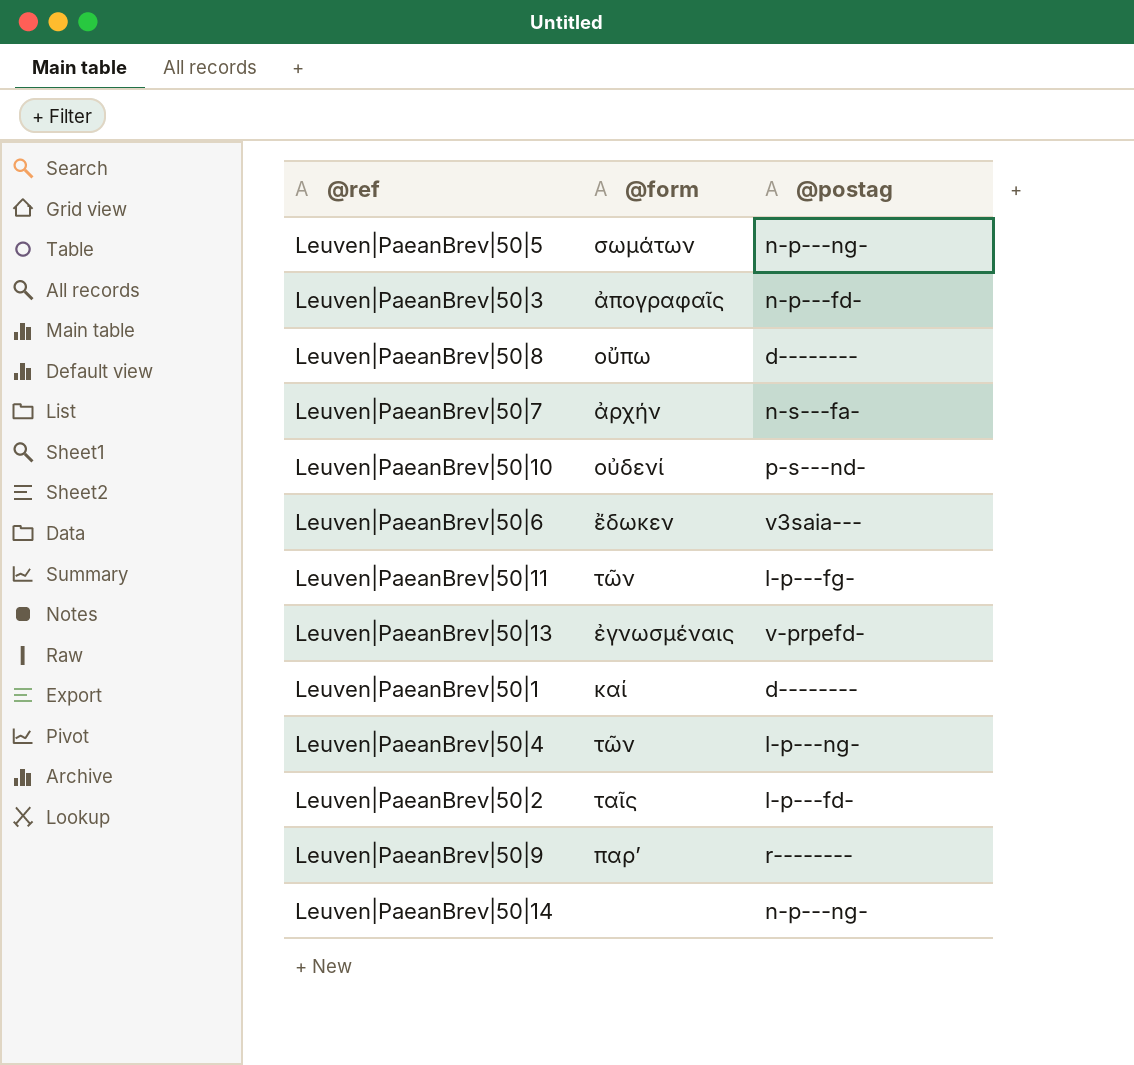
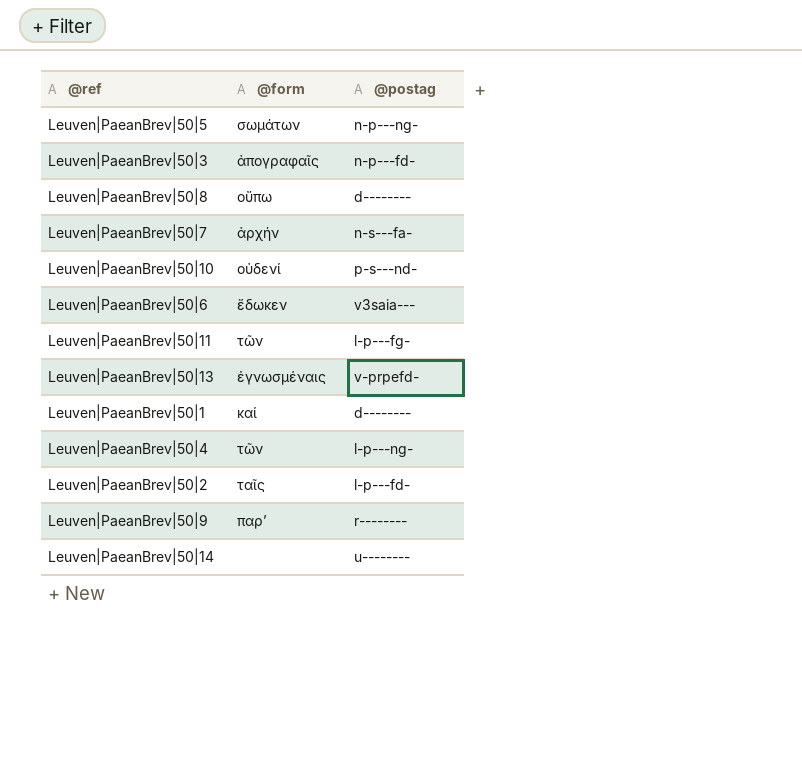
Leuven|PaeanBrev|50|14 | @postag: n-p---ng- -> u--------

